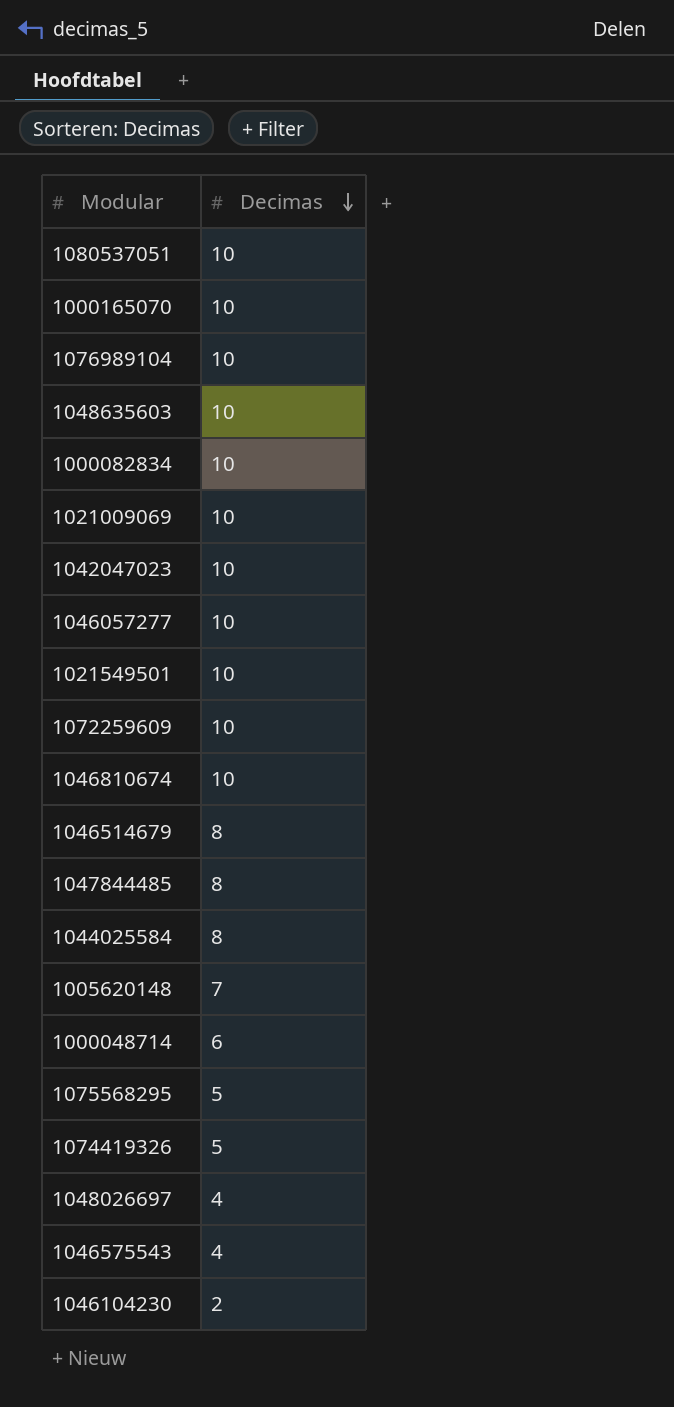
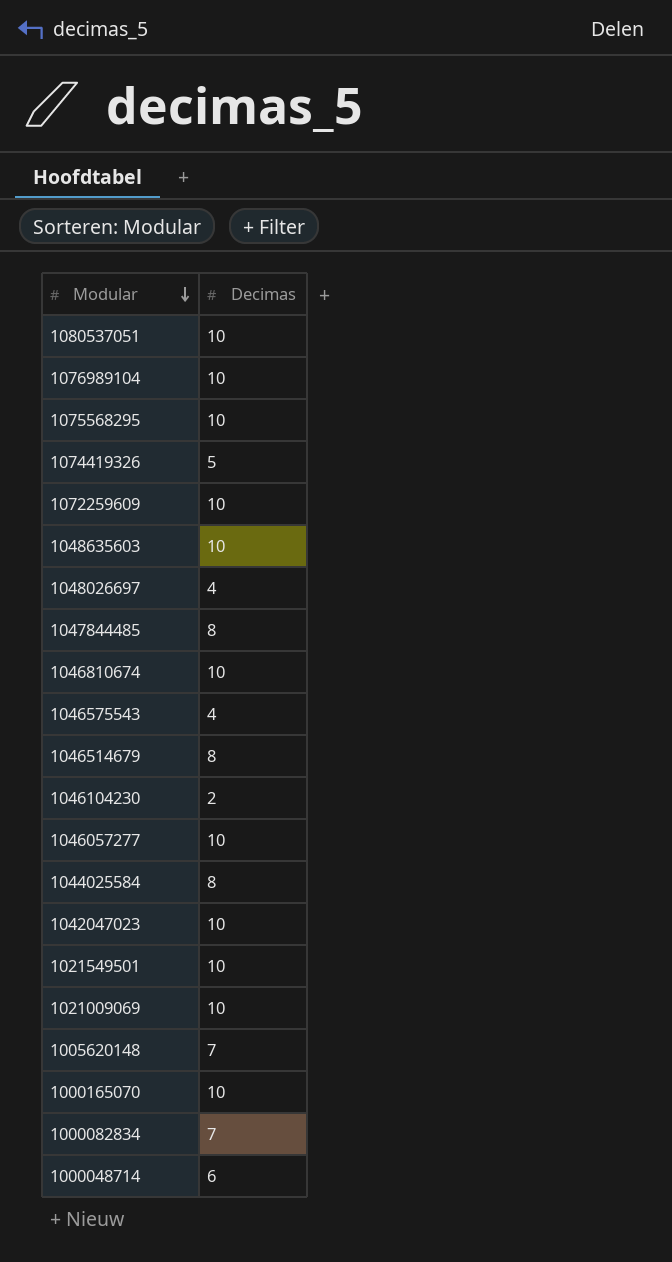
row order: Decimas descending -> Modular descending
1075568295 | Decimas: 5 -> 10
1000082834 | Decimas: 10 -> 7

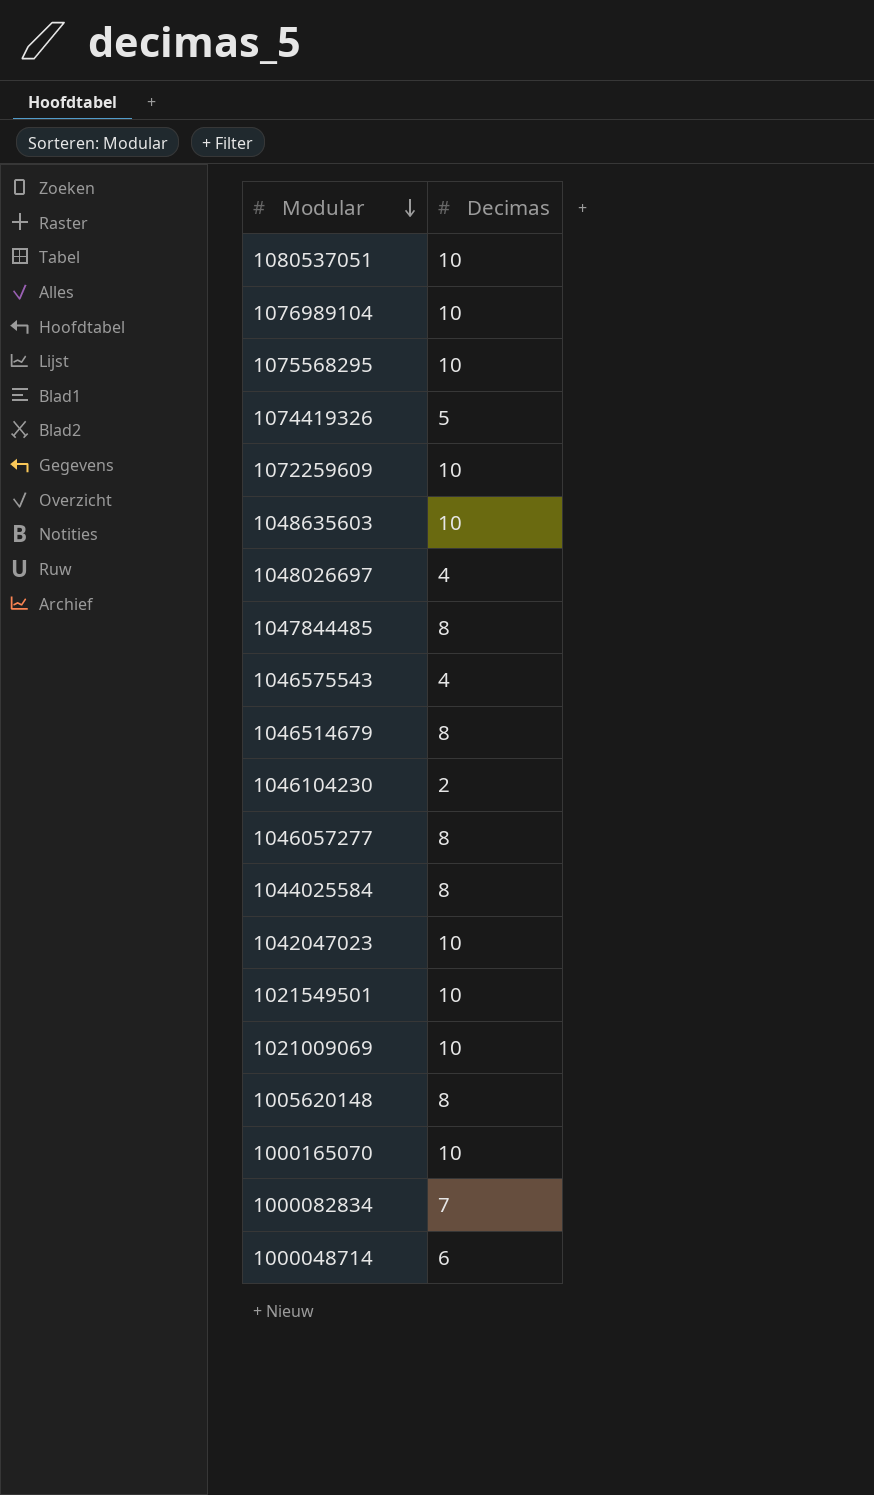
row 1046810674: 10 -> none
1046057277 | Decimas: 10 -> 8
1005620148 | Decimas: 7 -> 8

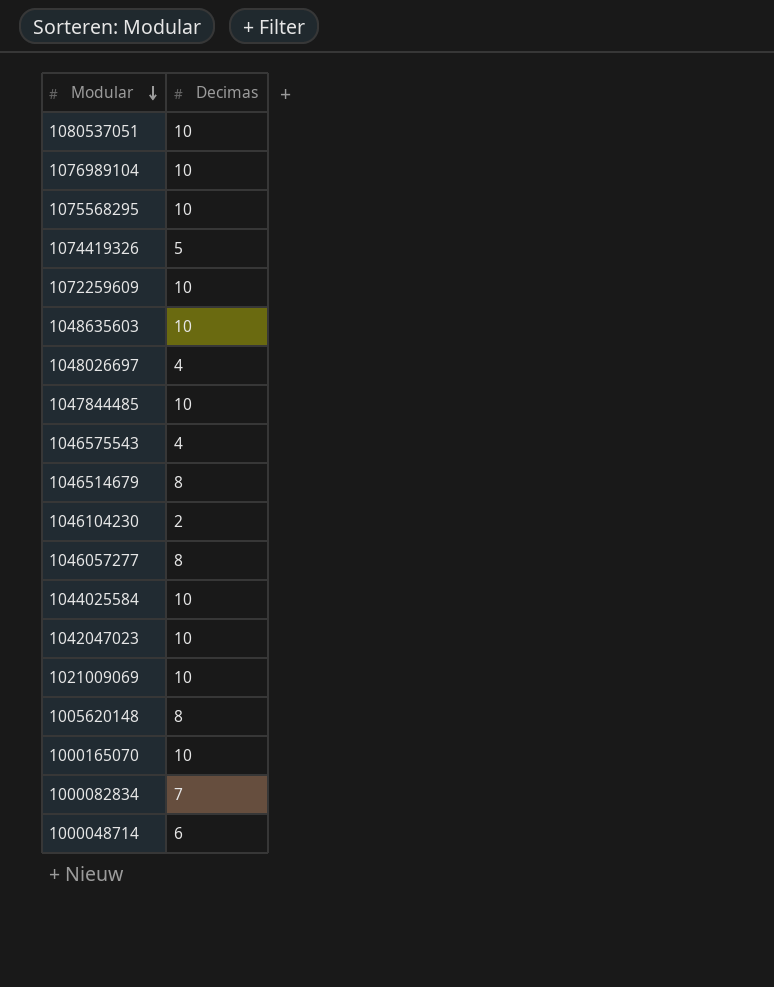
row 1021549501: 10 -> none
1047844485 | Decimas: 8 -> 10
1044025584 | Decimas: 8 -> 10

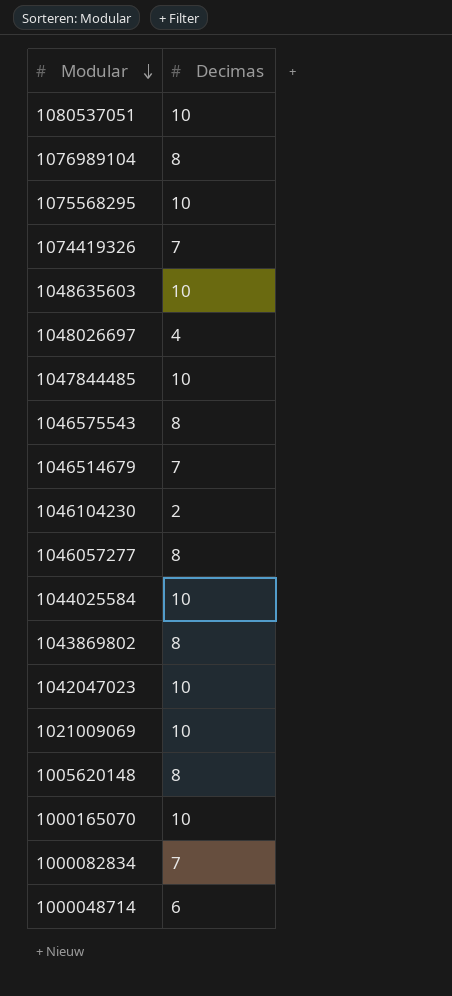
row 1072259609: 10 -> none
1076989104 | Decimas: 10 -> 8
1074419326 | Decimas: 5 -> 7
1046575543 | Decimas: 4 -> 8
1046514679 | Decimas: 8 -> 7
row 1043869802: none -> 8

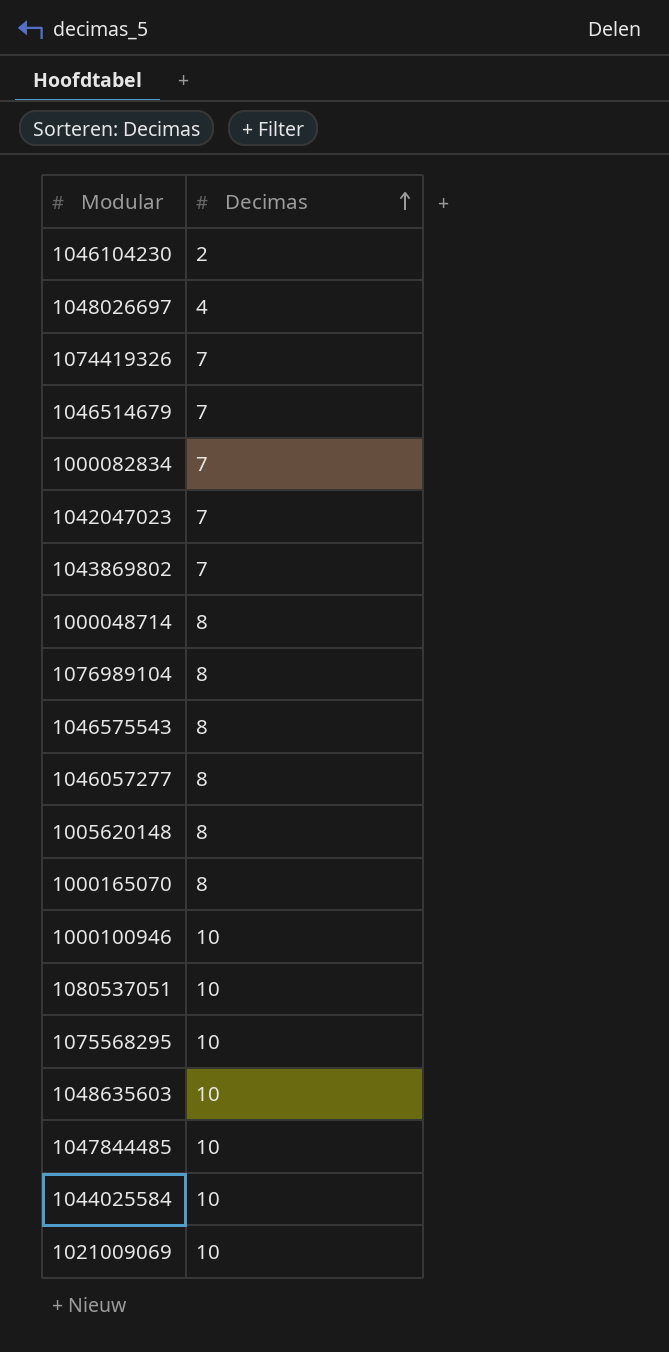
row order: Modular descending -> Decimas ascending
1042047023 | Decimas: 10 -> 7
1043869802 | Decimas: 8 -> 7
1000048714 | Decimas: 6 -> 8
1000165070 | Decimas: 10 -> 8
row 1000100946: none -> 10

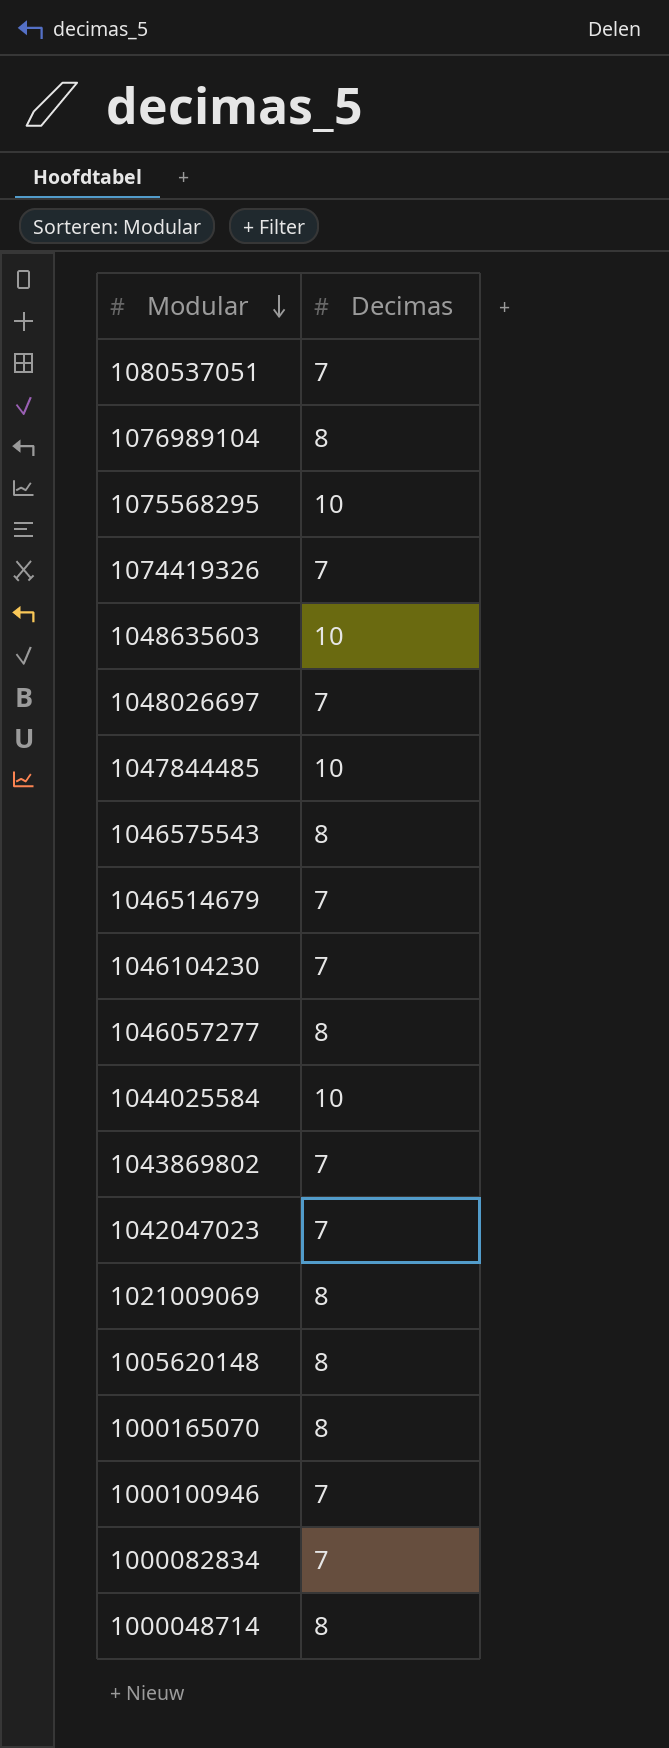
row order: Decimas ascending -> Modular descending
1080537051 | Decimas: 10 -> 7
1048026697 | Decimas: 4 -> 7
1046104230 | Decimas: 2 -> 7
1021009069 | Decimas: 10 -> 8
1000100946 | Decimas: 10 -> 7

